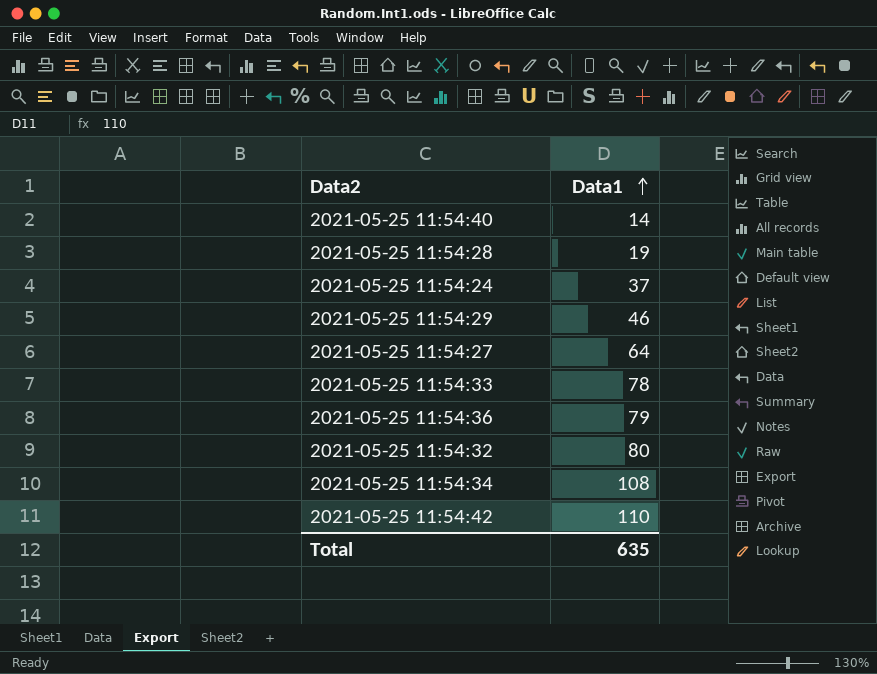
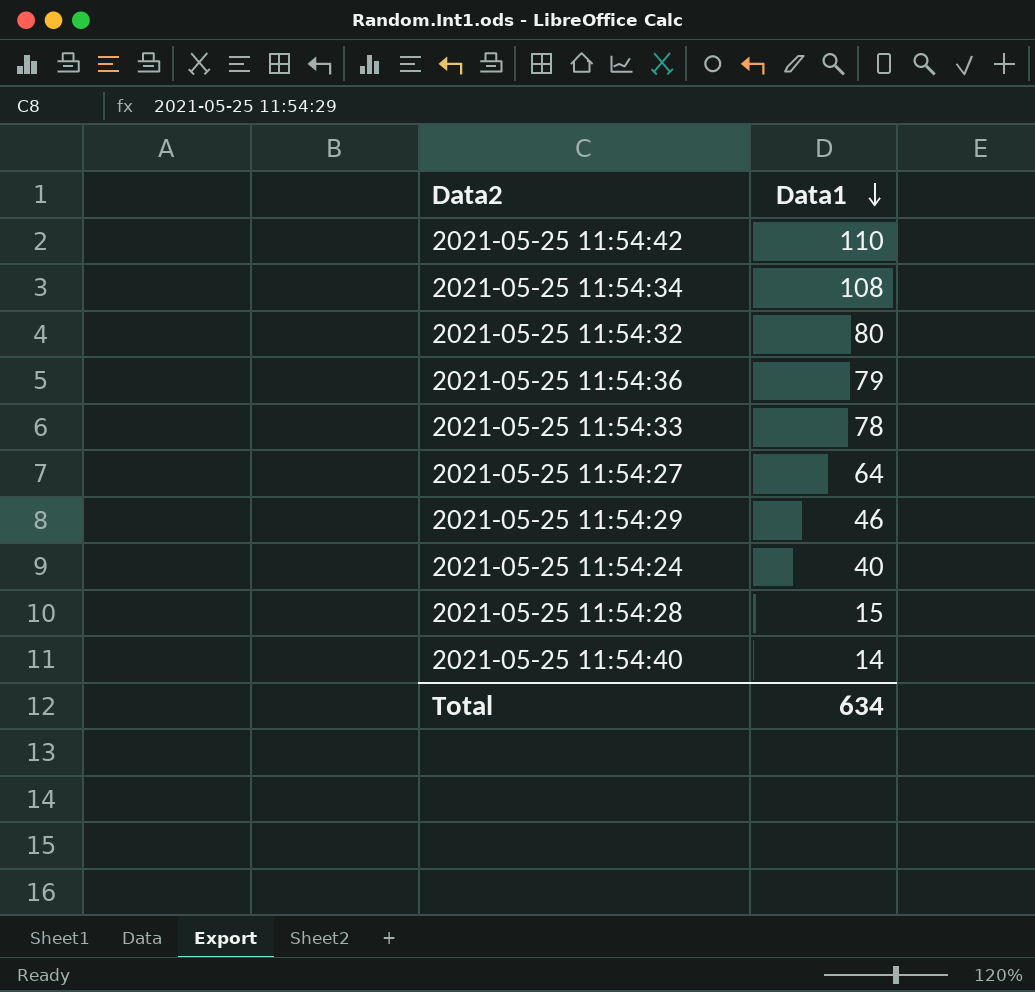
row order: Data1 ascending -> Data1 descending
2021-05-25 11:54:24 | Data1: 37 -> 40
2021-05-25 11:54:28 | Data1: 19 -> 15
Total | Data1: 635 -> 634

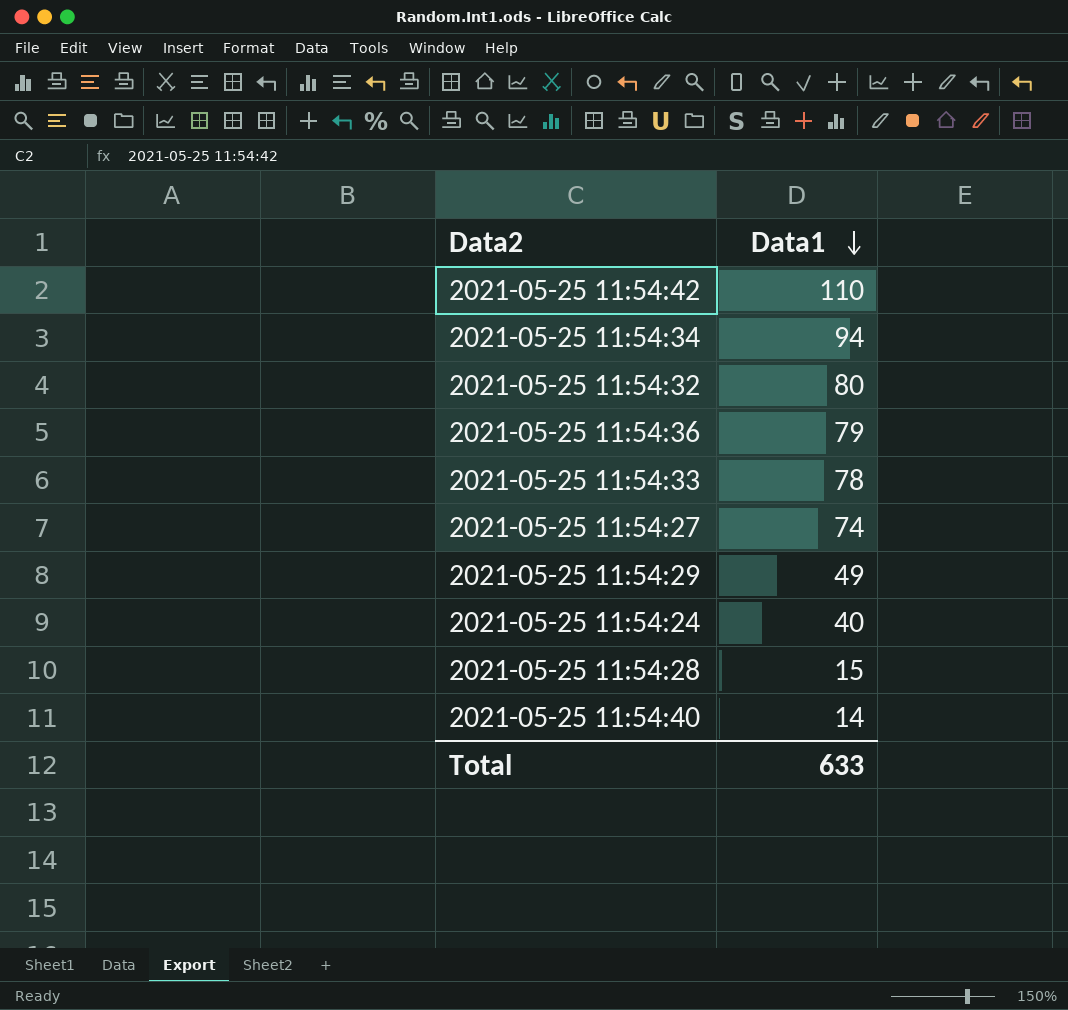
2021-05-25 11:54:34 | Data1: 108 -> 94
2021-05-25 11:54:27 | Data1: 64 -> 74
2021-05-25 11:54:29 | Data1: 46 -> 49
Total | Data1: 634 -> 633

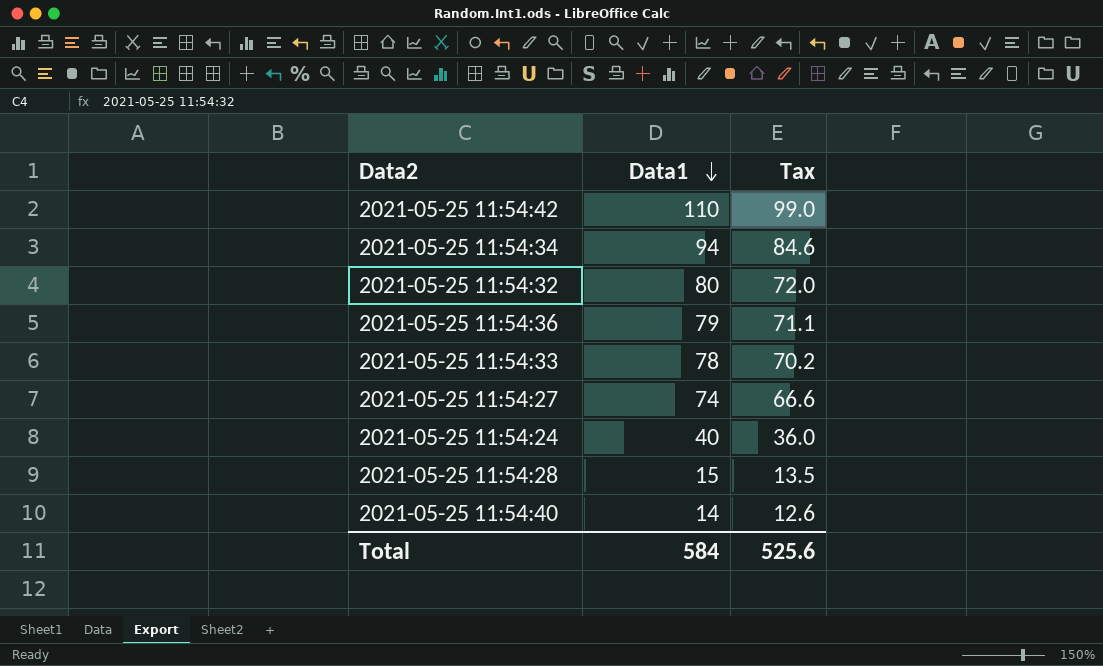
column Tax | formula: none -> [Data1] * 0.9
row 2021-05-25 11:54:29: 49 -> none
Total | Data1: 633 -> 584

